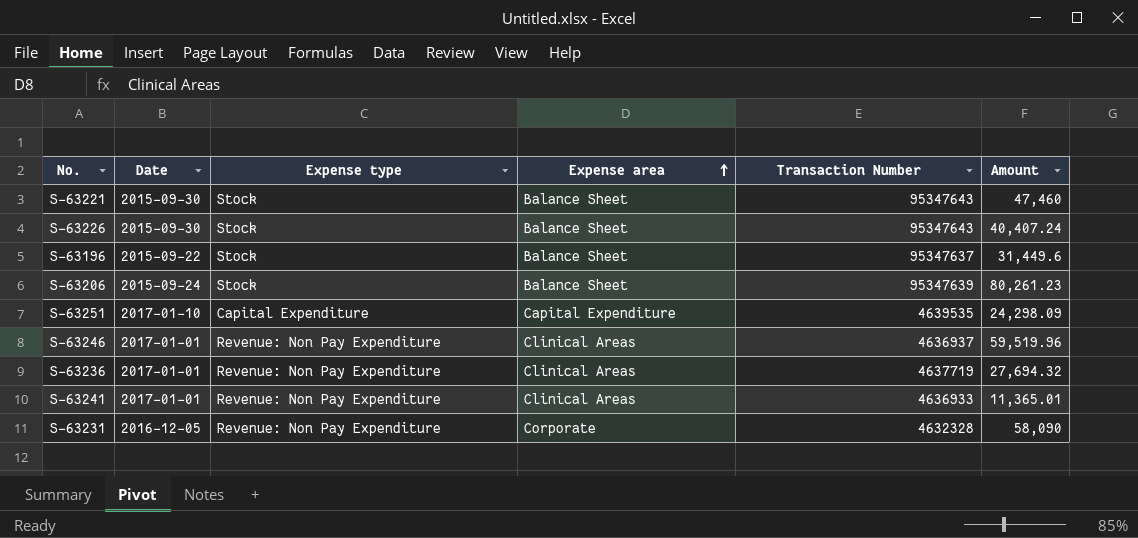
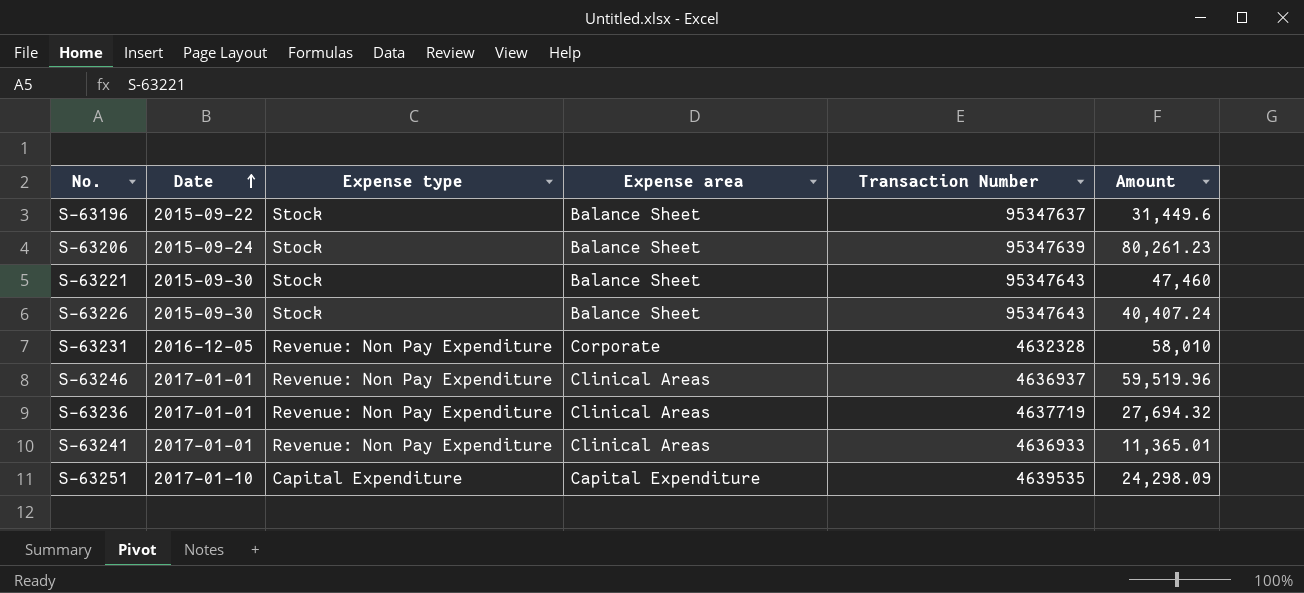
row order: Expense area ascending -> Date ascending
S-63231 | Amount: 58,090 -> 58,010

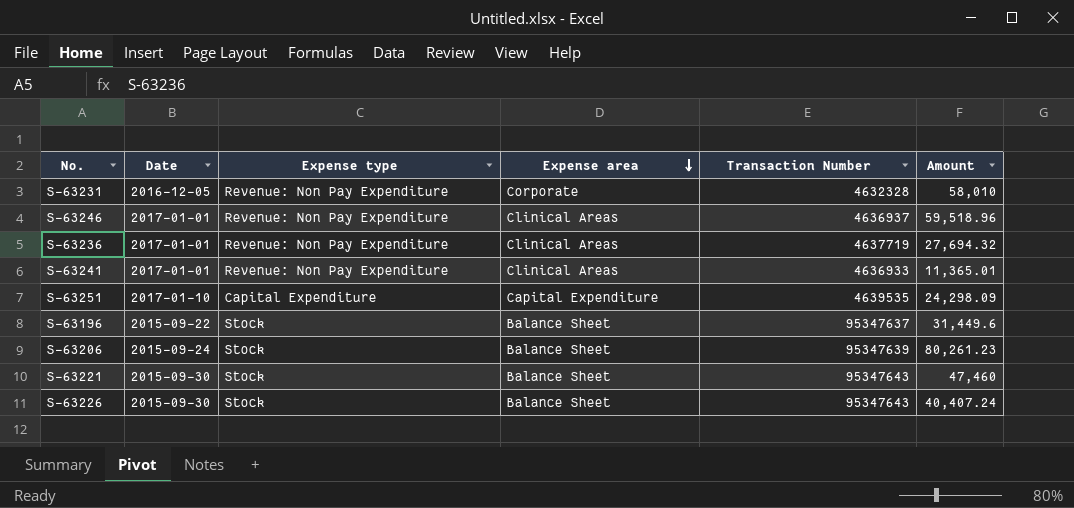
row order: Date ascending -> Expense area descending
S-63246 | Amount: 59,519.96 -> 59,518.96

